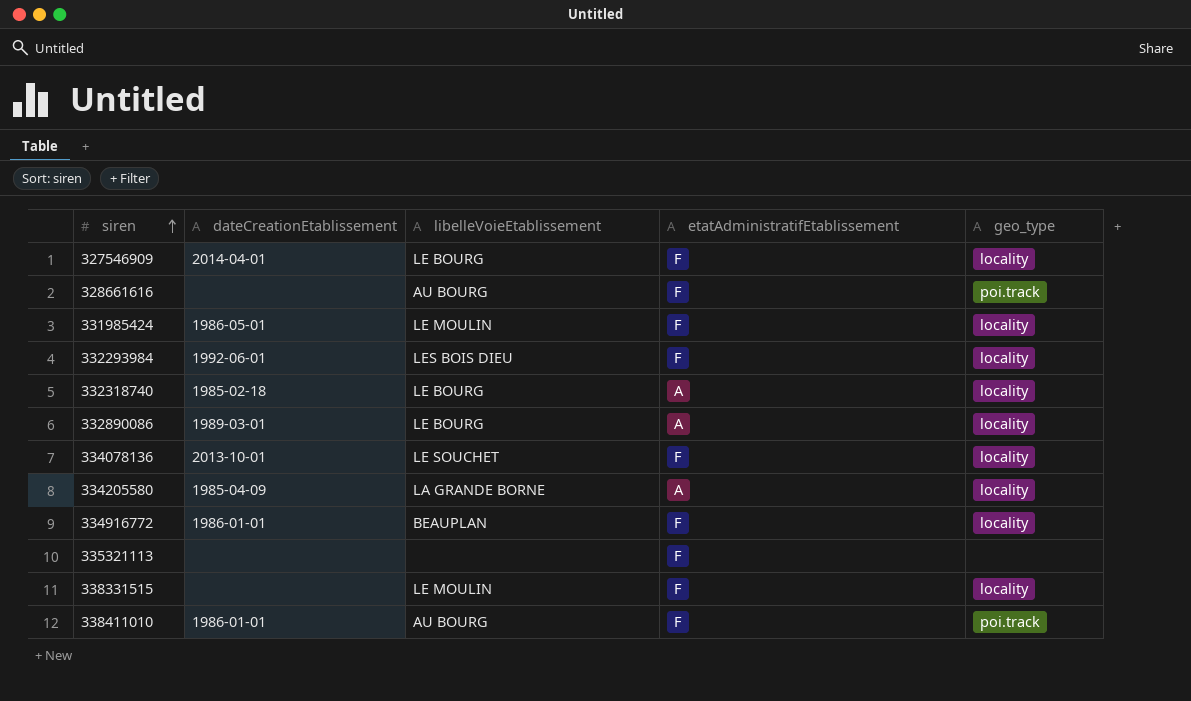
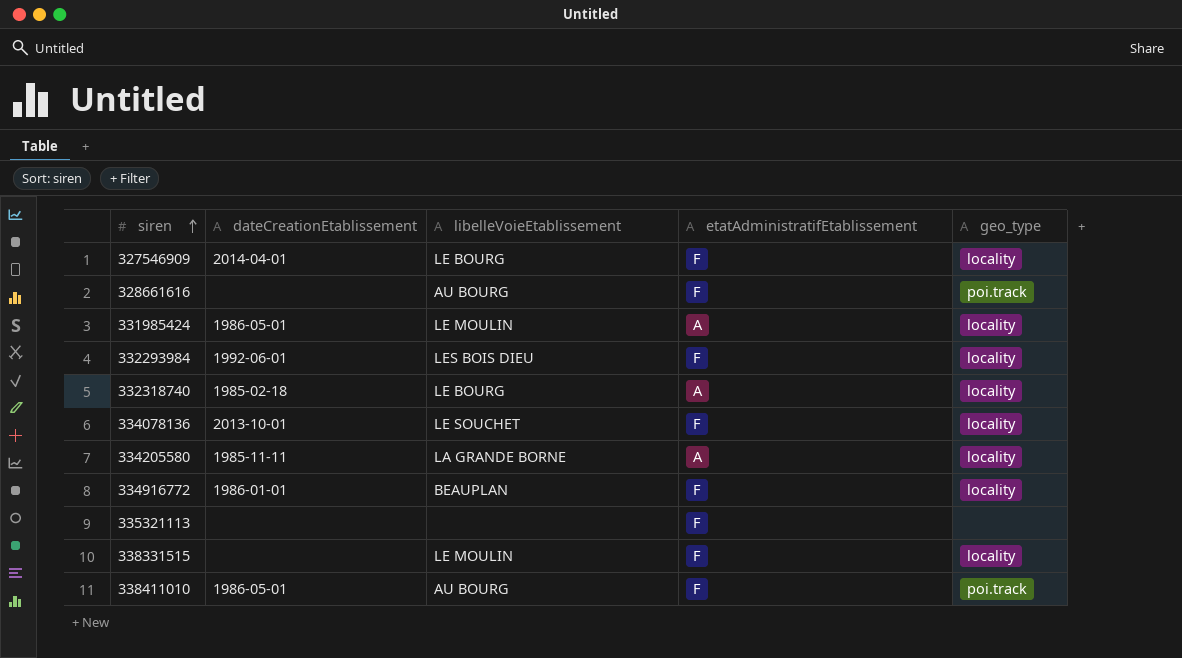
row 332890086: 1989-03-01 | LE BOURG | A | locality -> none
331985424 | etatAdministratifEtablissement: F -> A
334205580 | dateCreationEtablissement: 1985-04-09 -> 1985-11-11
338411010 | dateCreationEtablissement: 1986-01-01 -> 1986-05-01

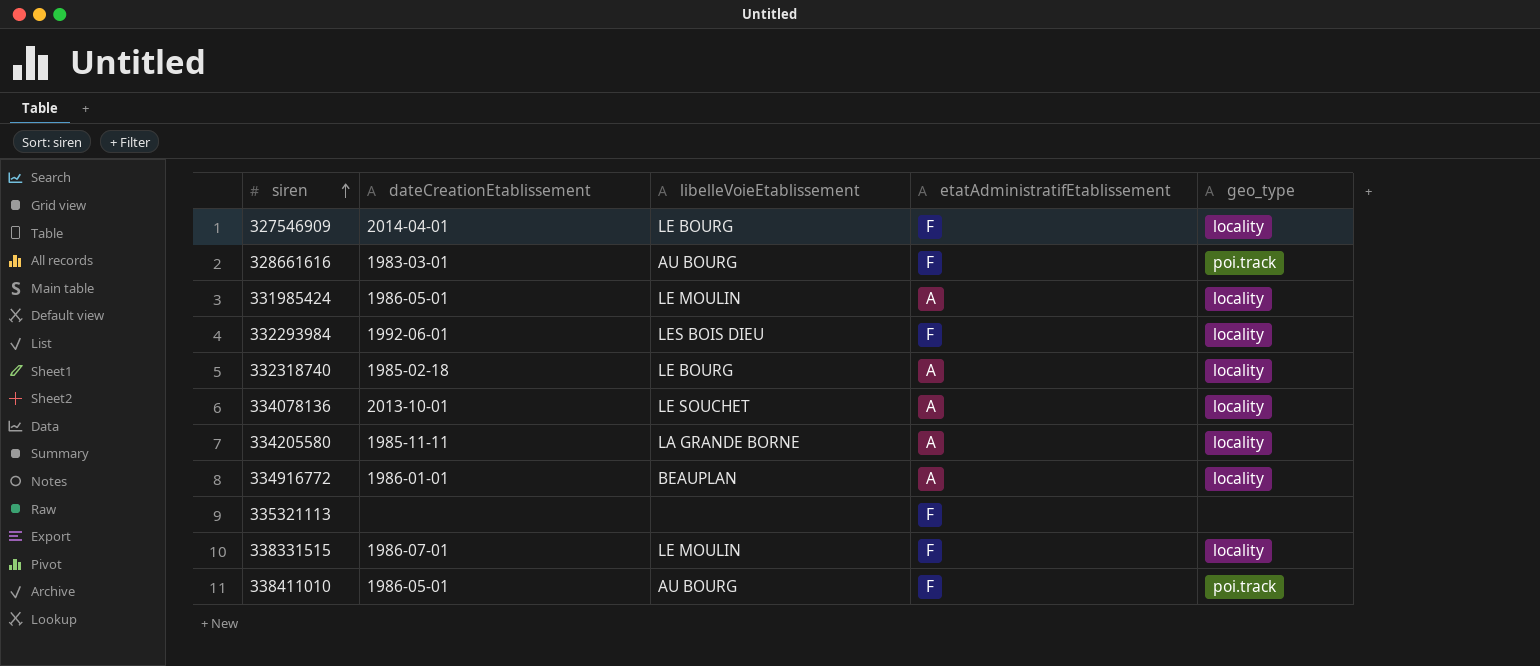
328661616 | dateCreationEtablissement: none -> 1983-03-01
334078136 | etatAdministratifEtablissement: F -> A
334916772 | etatAdministratifEtablissement: F -> A
338331515 | dateCreationEtablissement: none -> 1986-07-01

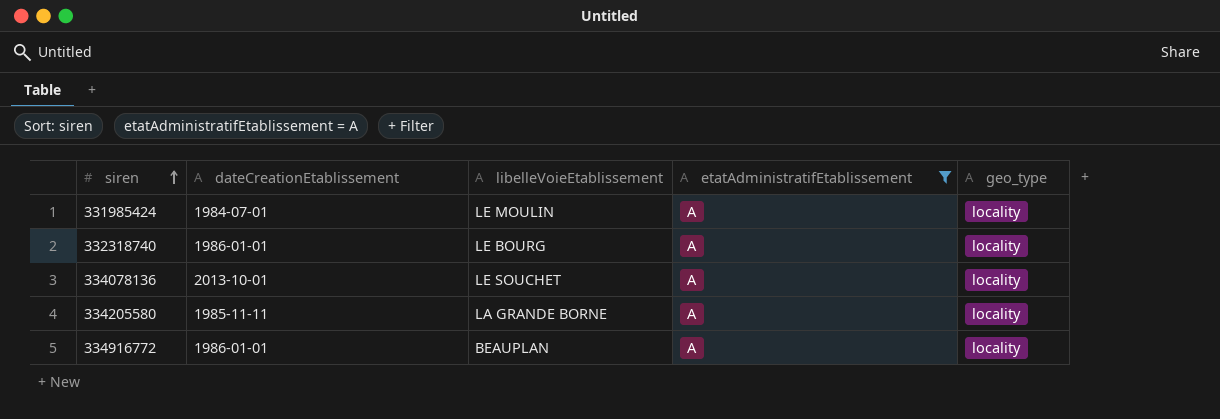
filter: none -> etatAdministratifEtablissement = A
331985424 | dateCreationEtablissement: 1986-05-01 -> 1984-07-01
332318740 | dateCreationEtablissement: 1985-02-18 -> 1986-01-01

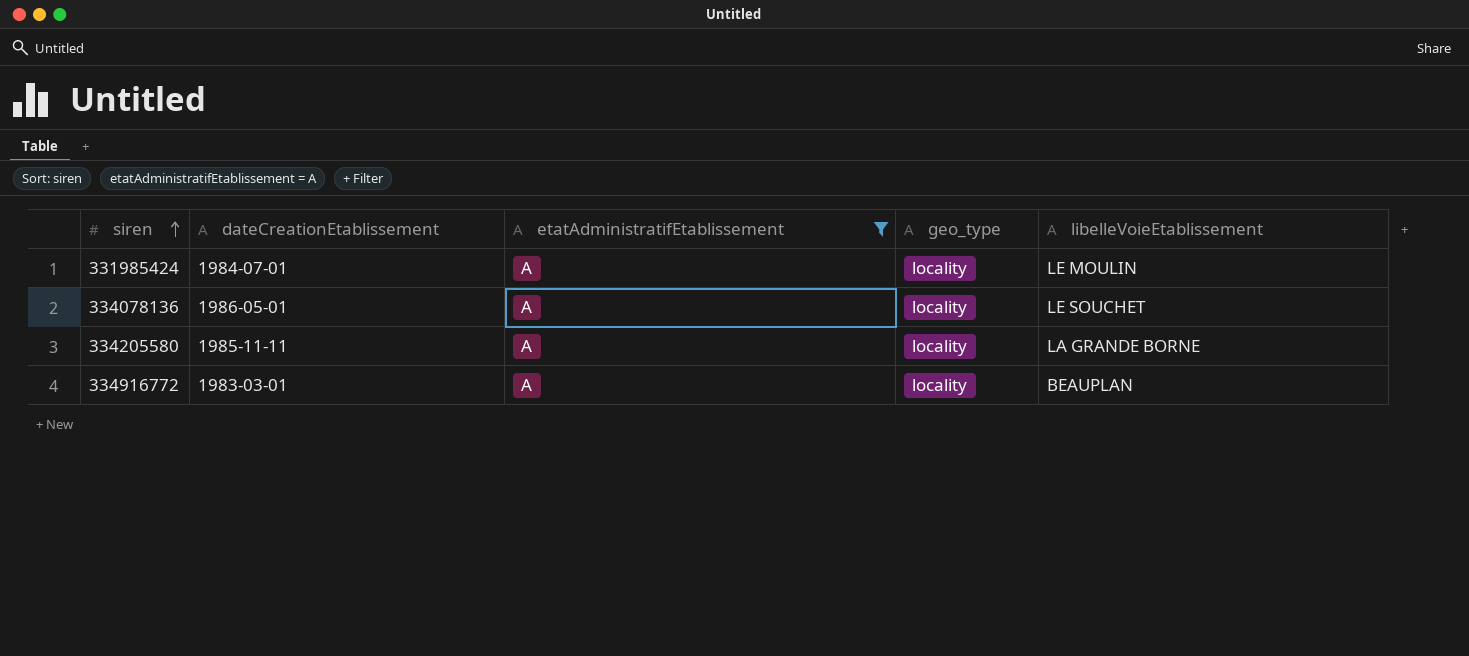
column libelleVoieEtablissement | position: 3 -> 5
row 332318740: 1986-01-01 | LE BOURG | A | locality -> none
334078136 | dateCreationEtablissement: 2013-10-01 -> 1986-05-01
334916772 | dateCreationEtablissement: 1986-01-01 -> 1983-03-01

